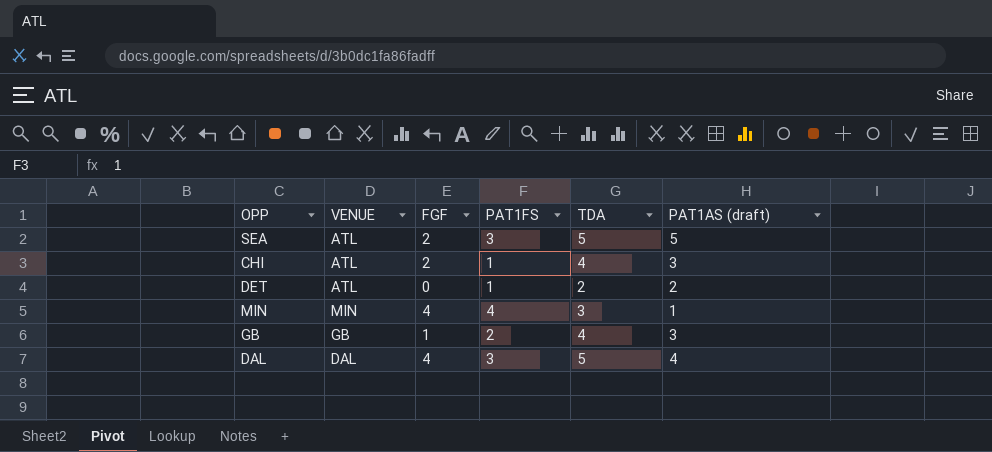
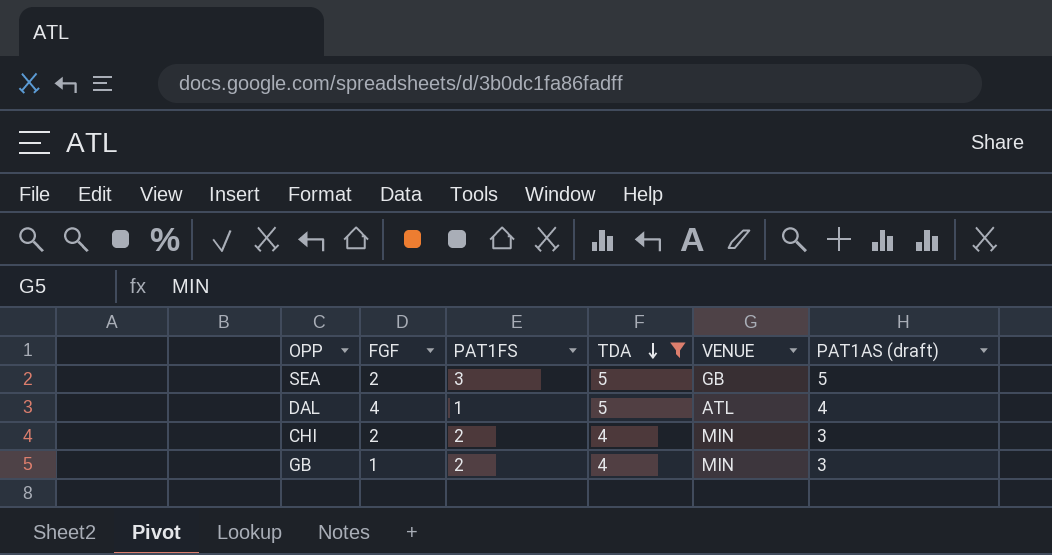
filter: none -> TDA >= 4
row order: none -> TDA descending
column VENUE | position: 2 -> 5
SEA | VENUE: ATL -> GB
DAL | PAT1FS: 3 -> 1
DAL | VENUE: DAL -> ATL
CHI | PAT1FS: 1 -> 2
CHI | VENUE: ATL -> MIN
GB | VENUE: GB -> MIN

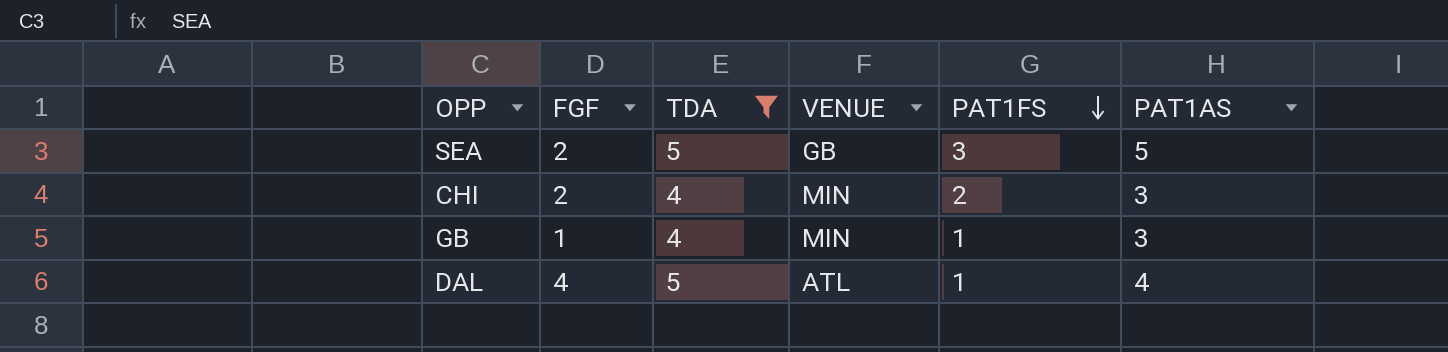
row order: TDA descending -> PAT1FS descending
column PAT1FS | position: 3 -> 5
column name: PAT1AS (draft) -> PAT1AS
GB | PAT1FS: 2 -> 1

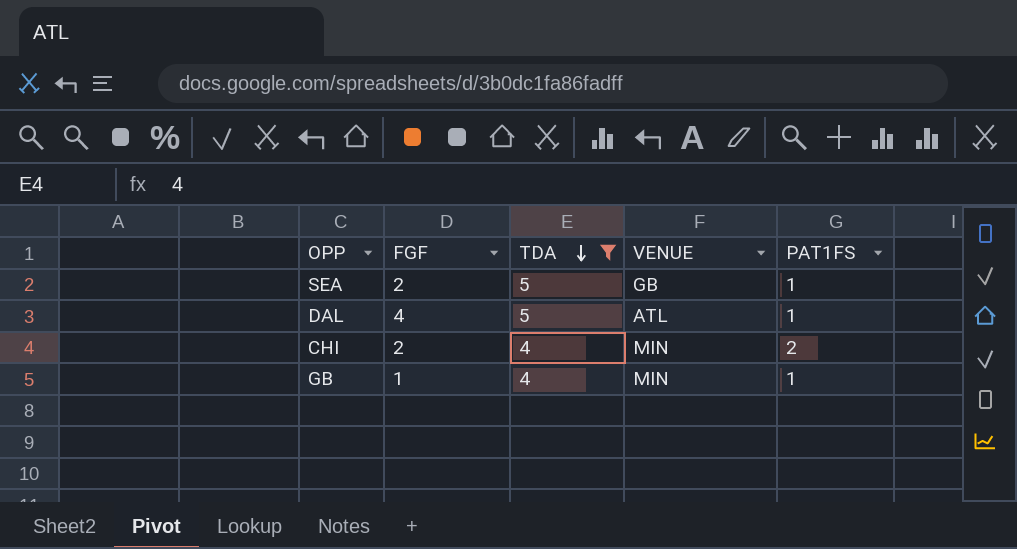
row order: PAT1FS descending -> TDA descending
column PAT1AS | position: 6 -> none
SEA | PAT1FS: 3 -> 1

